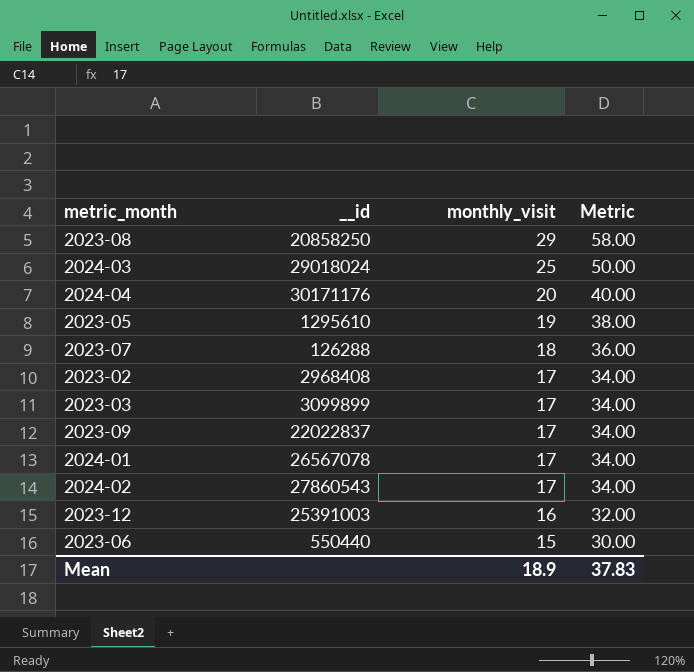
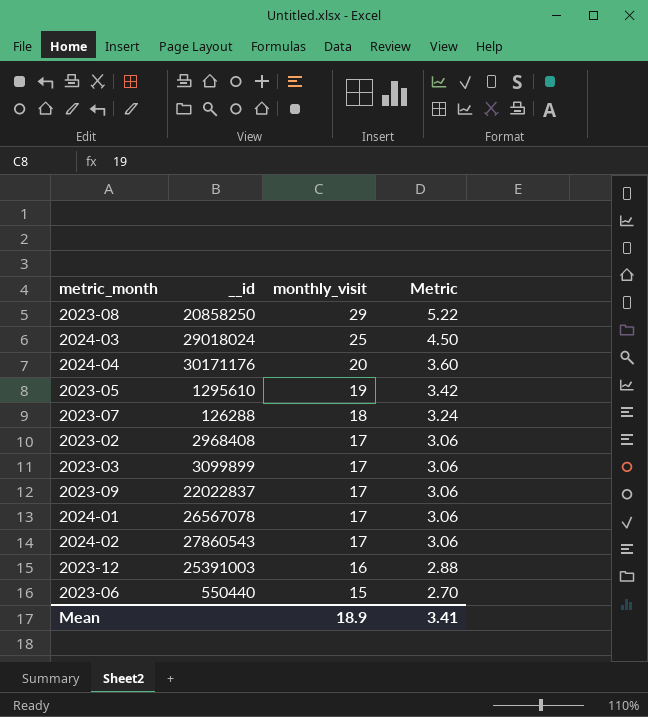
column Metric | formula: [monthly_visit] * 2 -> [monthly_visit] * 0.18
Mean | Metric: 37.83 -> 3.41

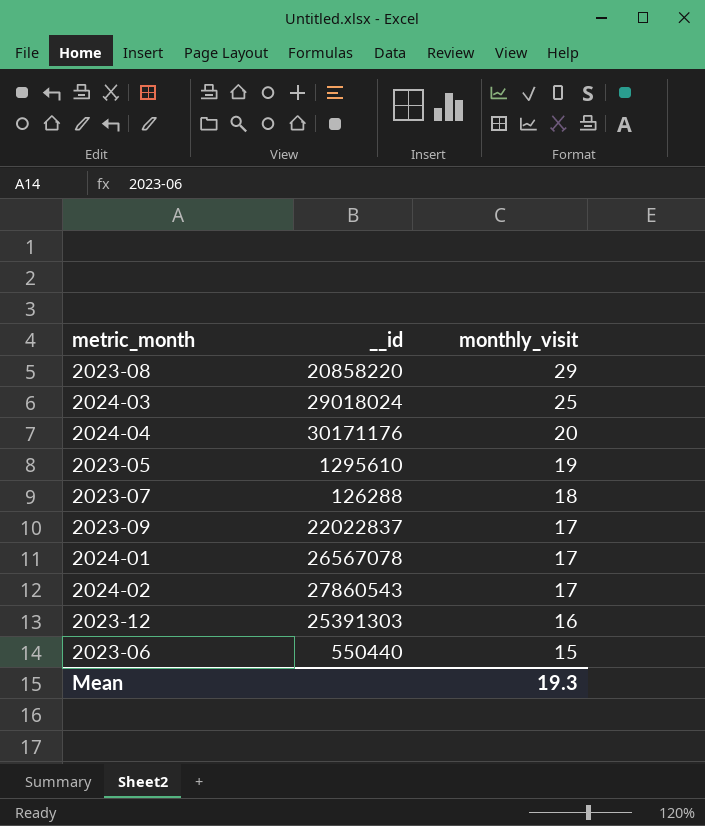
column Metric | formula: [monthly_visit] * 0.18 -> none
row 2023-02: 2968408 | 17 | 3.06 -> none
row 2023-03: 3099899 | 17 | 3.06 -> none
2023-08 | __id: 20858250 -> 20858220
2023-12 | __id: 25391003 -> 25391303
Mean | monthly_visit: 18.9 -> 19.3

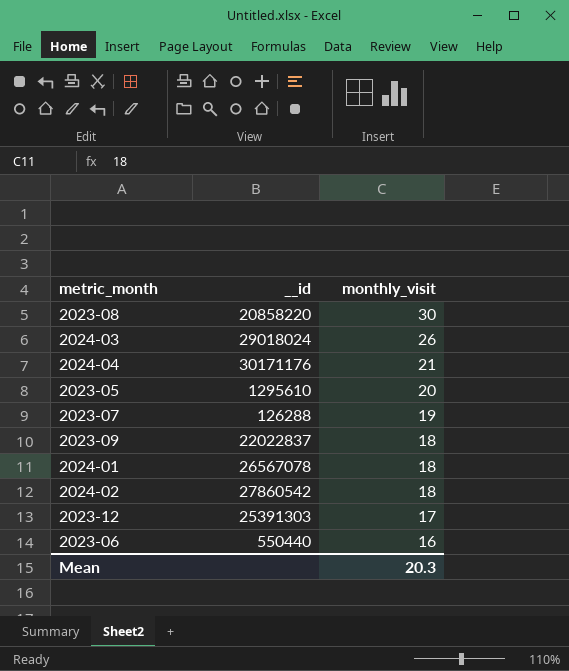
2023-08 | monthly_visit: 29 -> 30
2024-03 | monthly_visit: 25 -> 26
2024-04 | monthly_visit: 20 -> 21
2023-05 | monthly_visit: 19 -> 20
2023-07 | monthly_visit: 18 -> 19
2023-09 | monthly_visit: 17 -> 18
2024-01 | monthly_visit: 17 -> 18
2024-02 | __id: 27860543 -> 27860542
2024-02 | monthly_visit: 17 -> 18
2023-12 | monthly_visit: 16 -> 17
2023-06 | monthly_visit: 15 -> 16
Mean | monthly_visit: 19.3 -> 20.3

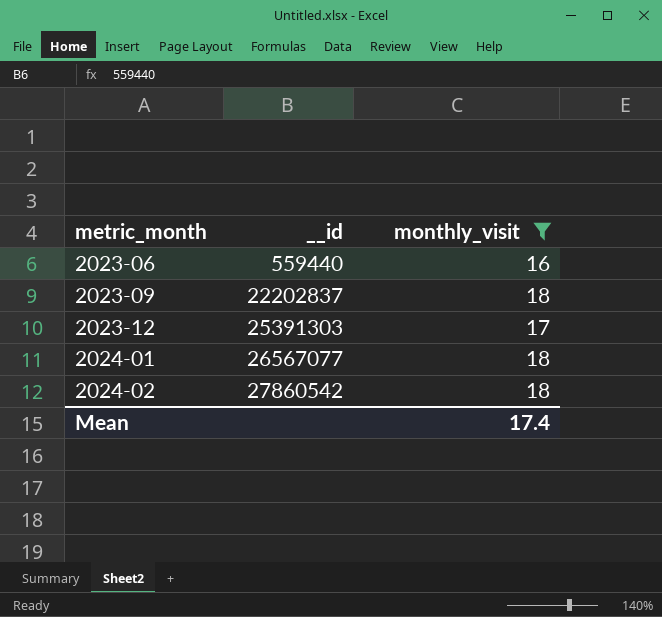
filter: none -> monthly_visit <= 18
row order: monthly_visit descending -> metric_month ascending
2023-06 | __id: 550440 -> 559440
2023-09 | __id: 22022837 -> 22202837
2024-01 | __id: 26567078 -> 26567077
Mean | monthly_visit: 20.3 -> 17.4

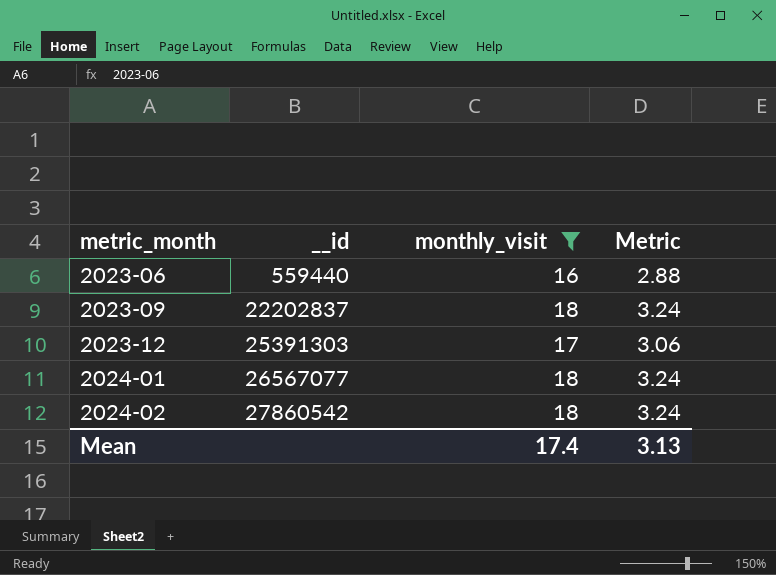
column Metric | formula: none -> [monthly_visit] * 0.18

